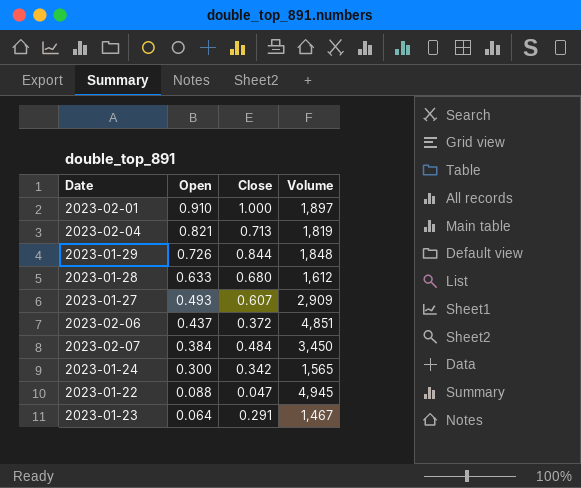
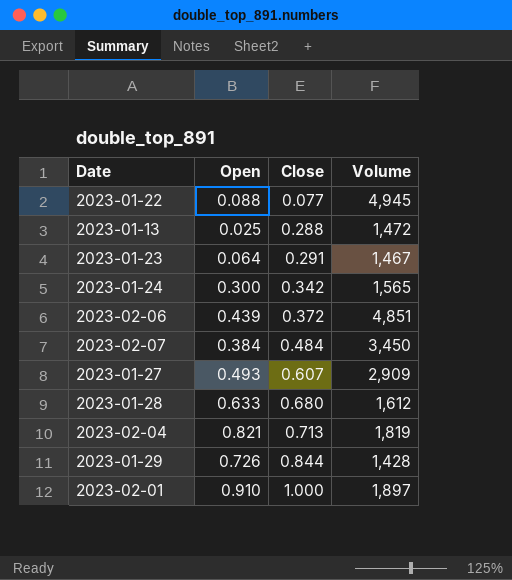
row order: Open descending -> Close ascending
2023-01-22 | Close: 0.047 -> 0.077
row 2023-01-13: none -> 0.025 | 0.288 | 1,472
2023-02-06 | Open: 0.437 -> 0.439
2023-01-29 | Volume: 1,848 -> 1,428

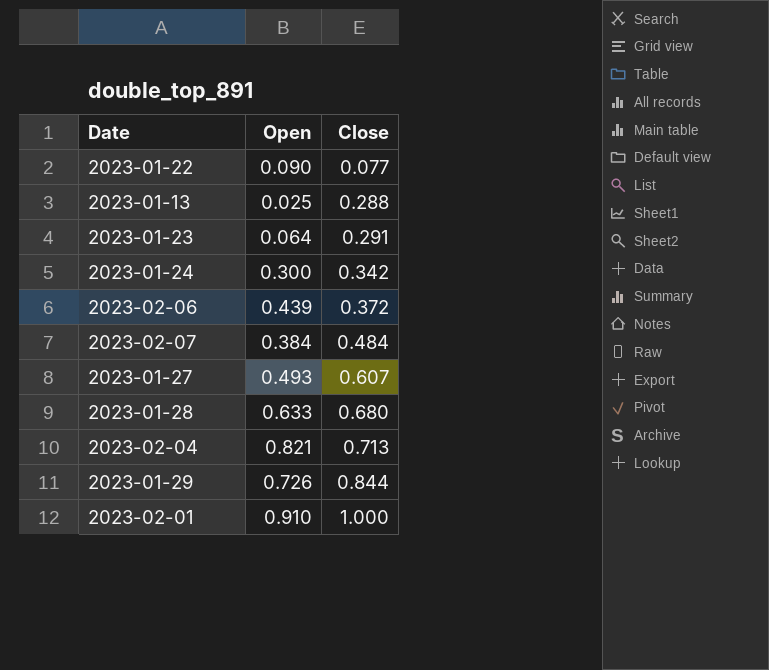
column Volume | position: 4 -> none
2023-01-22 | Open: 0.088 -> 0.090

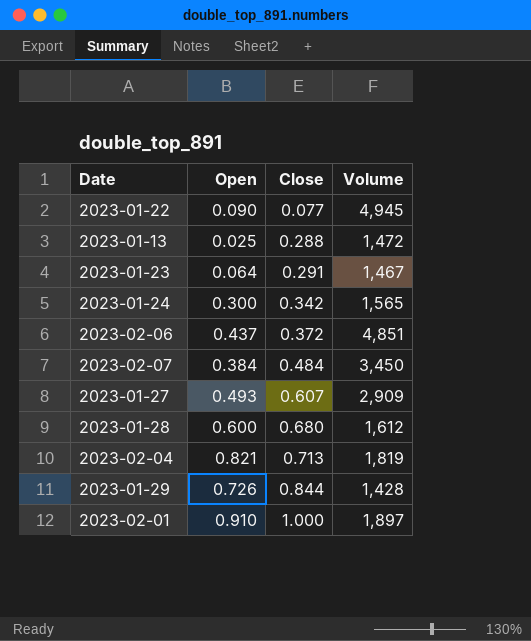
column Volume | position: none -> 4
2023-02-06 | Open: 0.439 -> 0.437
2023-01-28 | Open: 0.633 -> 0.600

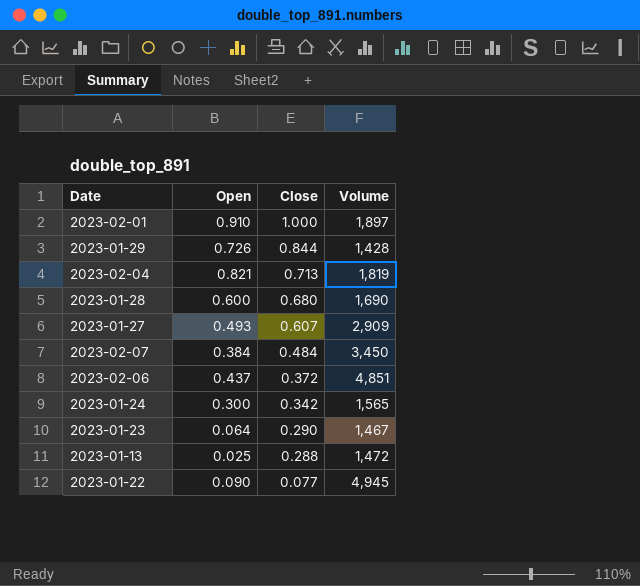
row order: Close ascending -> Close descending
2023-01-28 | Volume: 1,612 -> 1,690
2023-01-23 | Close: 0.291 -> 0.290

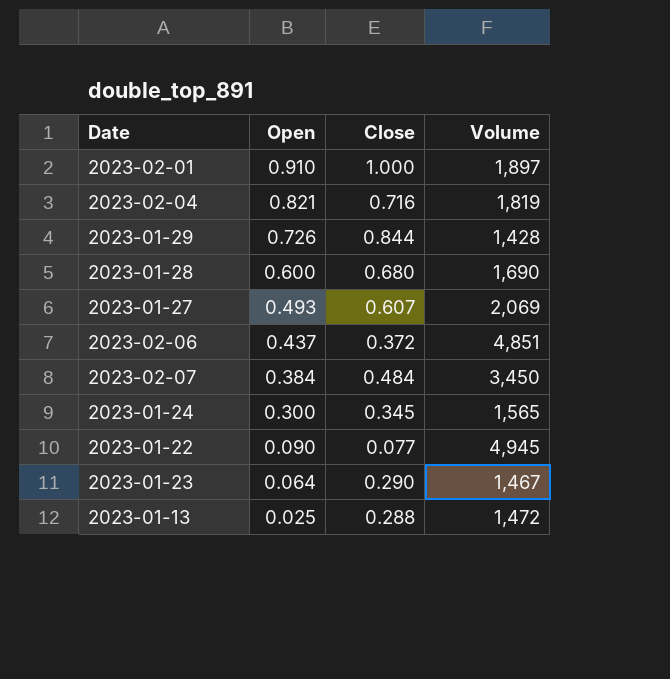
row order: Close descending -> Open descending
2023-02-04 | Close: 0.713 -> 0.716
2023-01-27 | Volume: 2,909 -> 2,069
2023-01-24 | Close: 0.342 -> 0.345

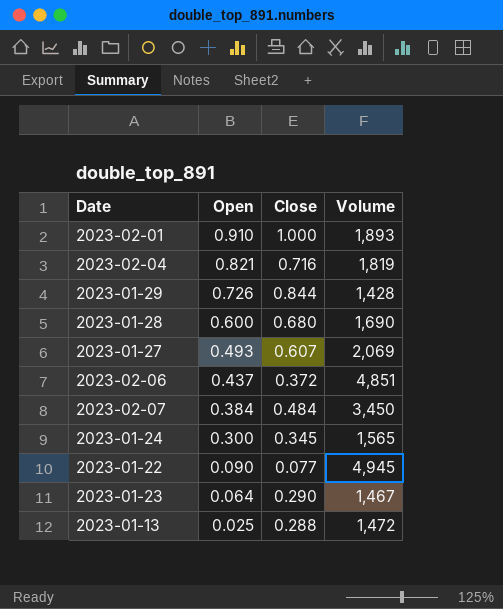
2023-02-01 | Volume: 1,897 -> 1,893

